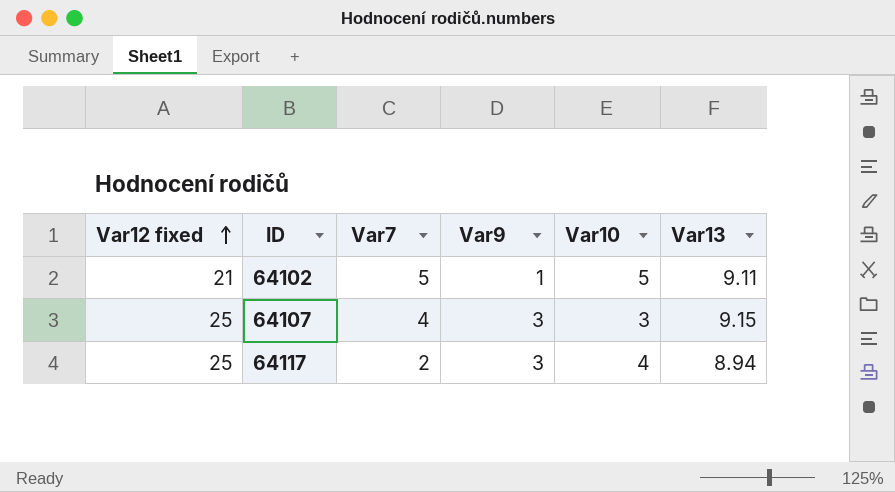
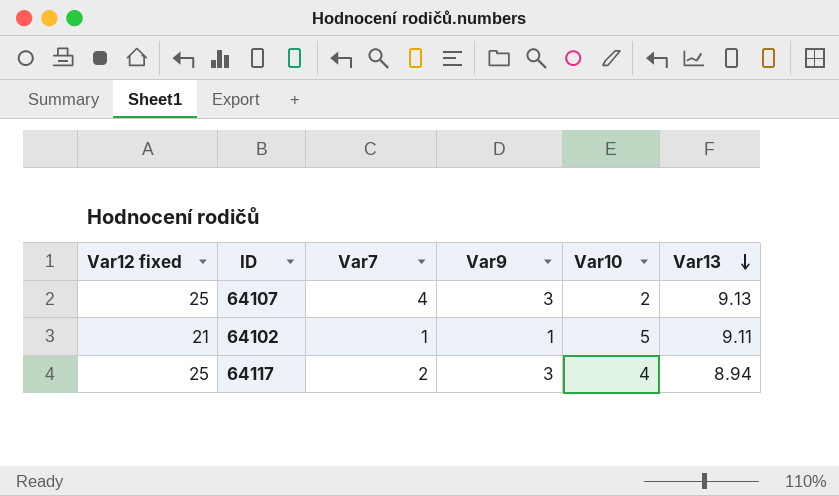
row order: Var12 fixed ascending -> Var13 descending
64107 | Var10: 3 -> 2
64107 | Var13: 9.15 -> 9.13
64102 | Var7: 5 -> 1

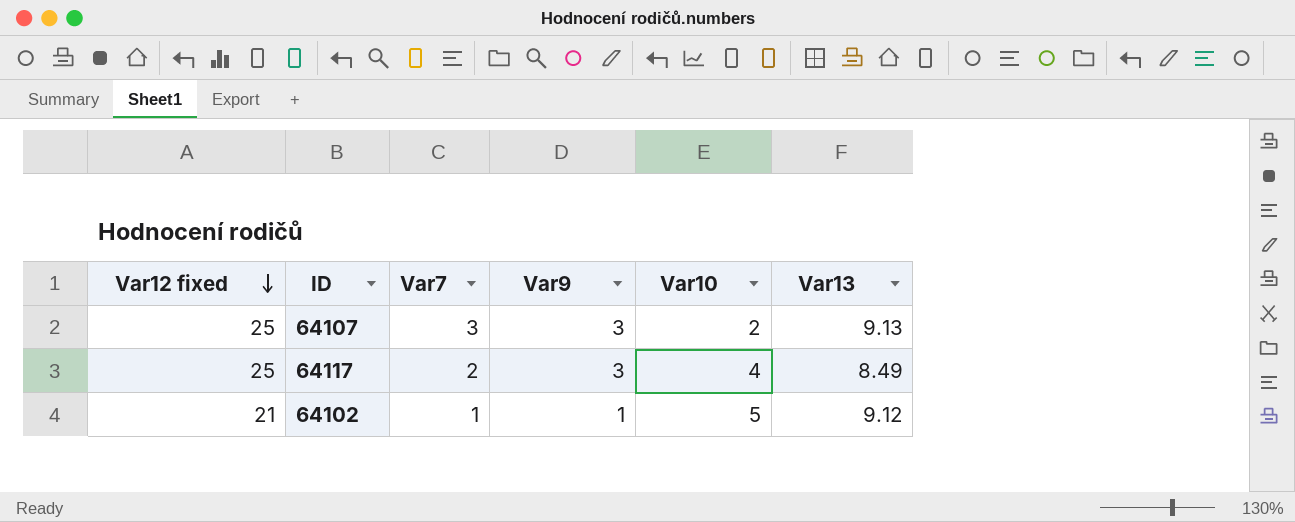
row order: Var13 descending -> Var12 fixed descending
64107 | Var7: 4 -> 3
64117 | Var13: 8.94 -> 8.49
64102 | Var13: 9.11 -> 9.12

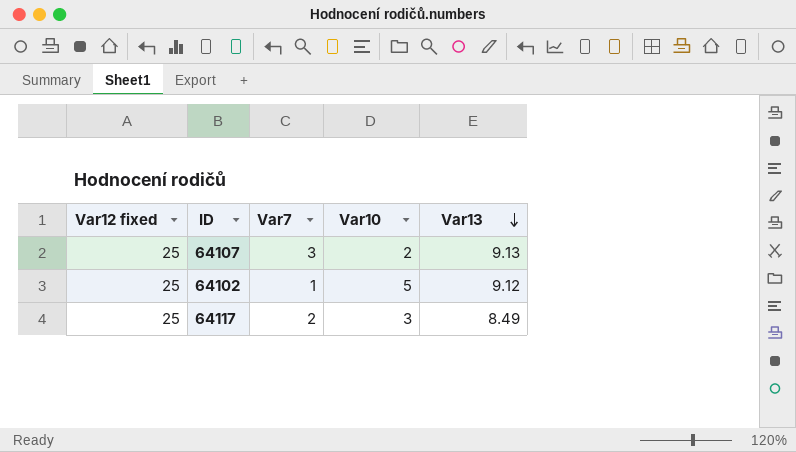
row order: Var12 fixed descending -> Var13 descending
column Var9 | position: 4 -> none
64102 | Var12 fixed: 21 -> 25
64117 | Var10: 4 -> 3

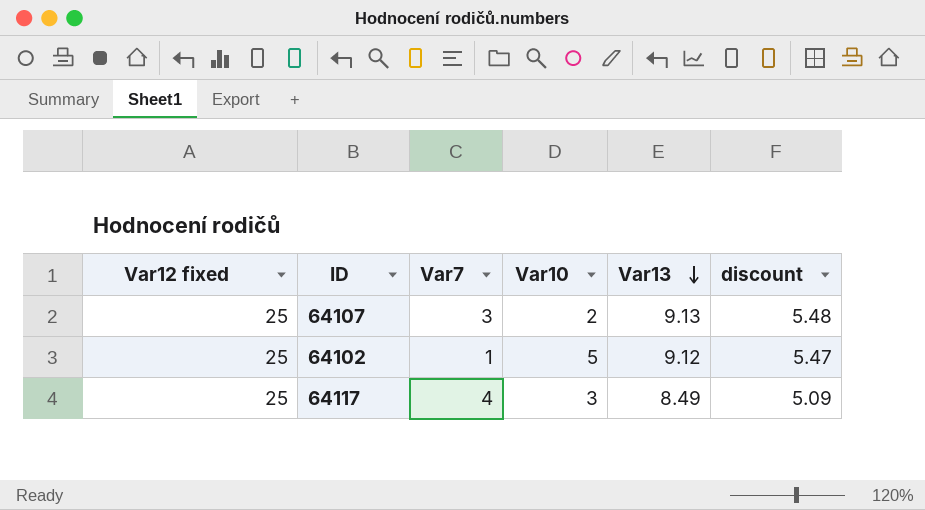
column discount | formula: none -> [Var13] * 0.6
64117 | Var7: 2 -> 4

